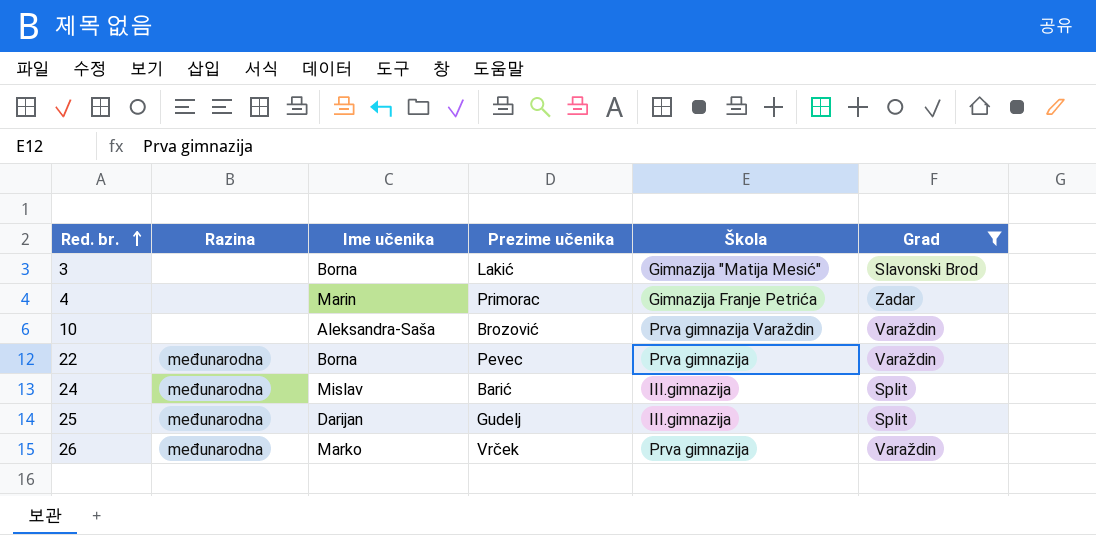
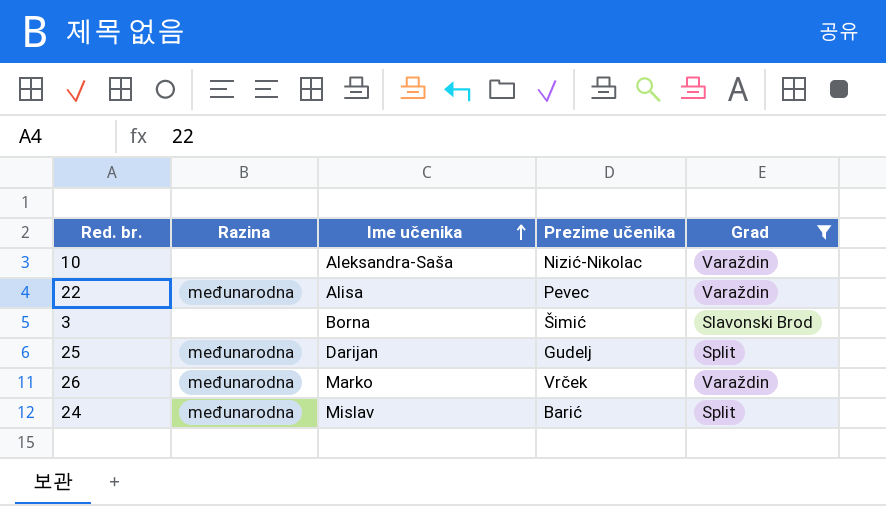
row order: Red. br. ascending -> Ime učenika ascending
column Škola | position: 5 -> none
row 4: none | Marin | Primorac | Gimnazija Franje Petrića | Zadar -> none
10 | Prezime učenika: Brozović -> Nizić-Nikolac
22 | Ime učenika: Borna -> Alisa
3 | Prezime učenika: Lakić -> Šimić

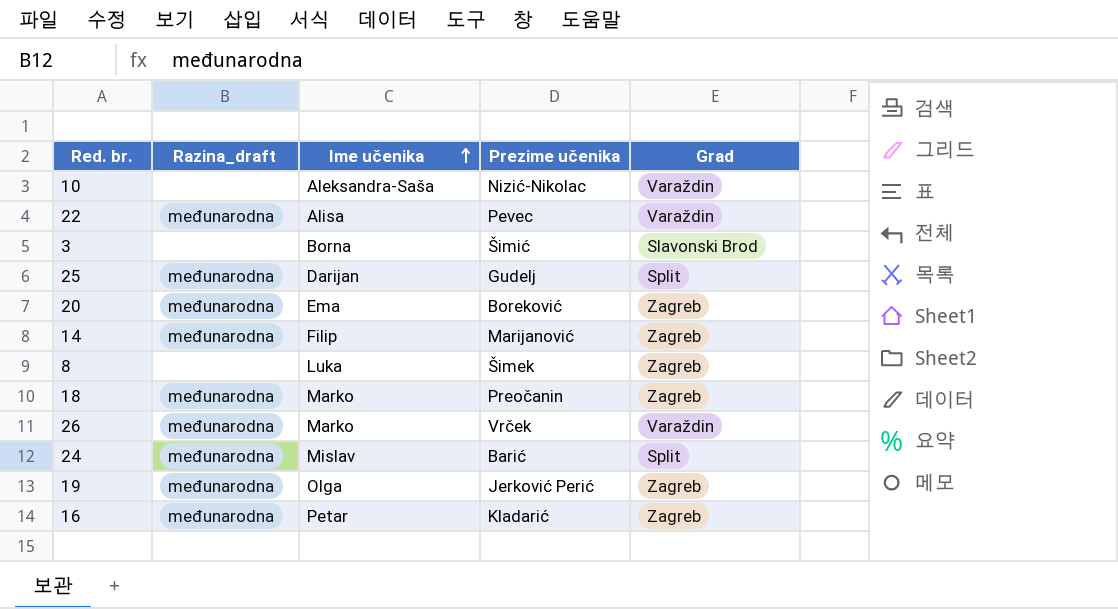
filter: Grad != Zagreb -> none
column name: Razina -> Razina_draft

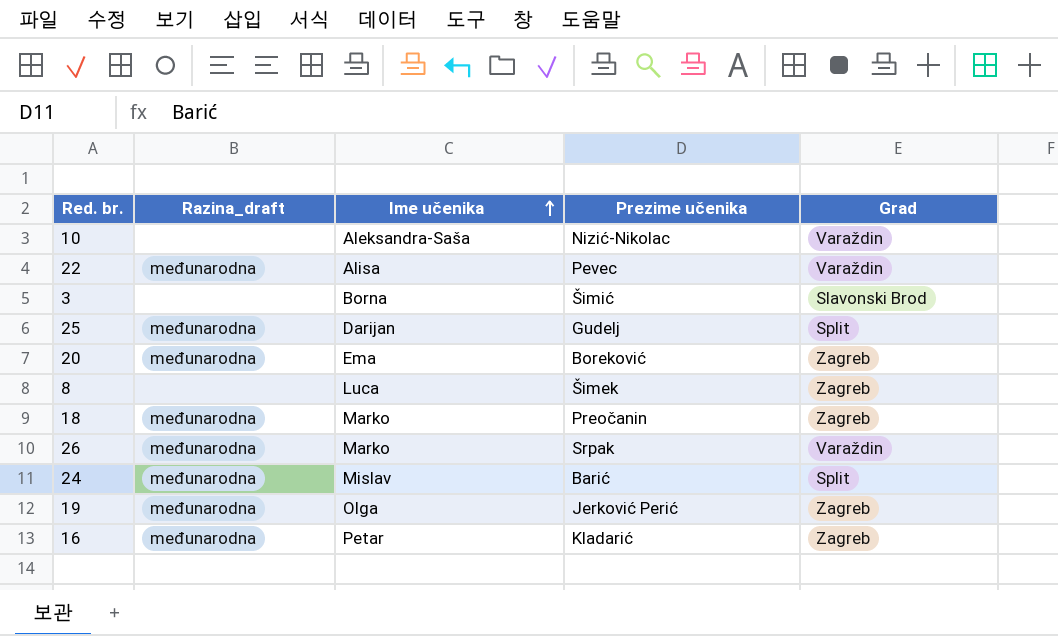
row 14: međunarodna | Filip | Marijanović | Zagreb -> none
8 | Ime učenika: Luka -> Luca
26 | Prezime učenika: Vrček -> Srpak

